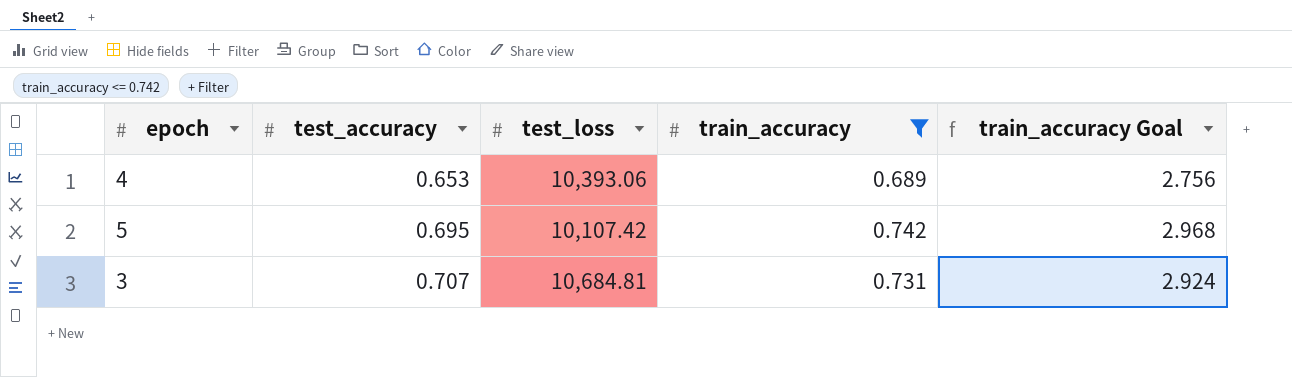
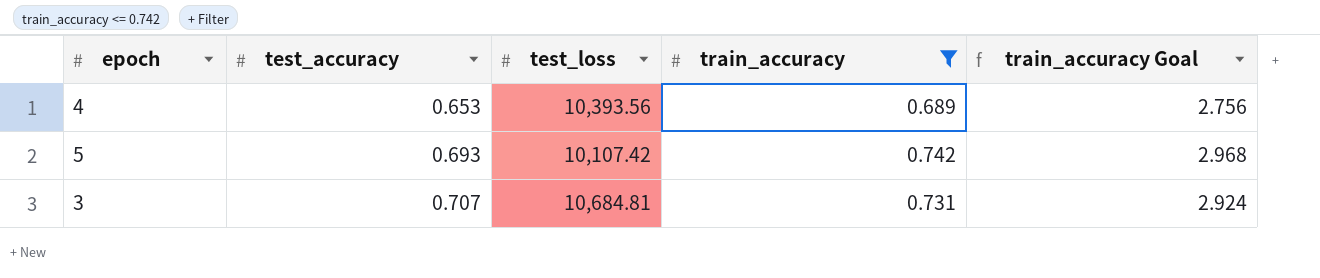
4 | test_loss: 10,393.06 -> 10,393.56
5 | test_accuracy: 0.695 -> 0.693

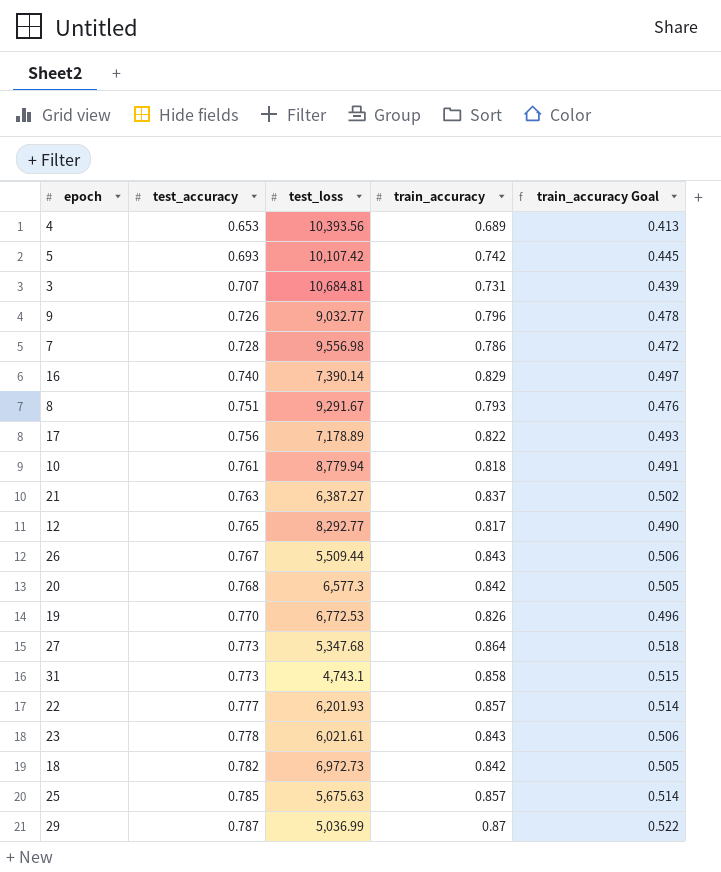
filter: train_accuracy <= 0.742 -> none
column train_accuracy Goal | formula: [train_accuracy] * 4 -> [train_accuracy] * 0.6

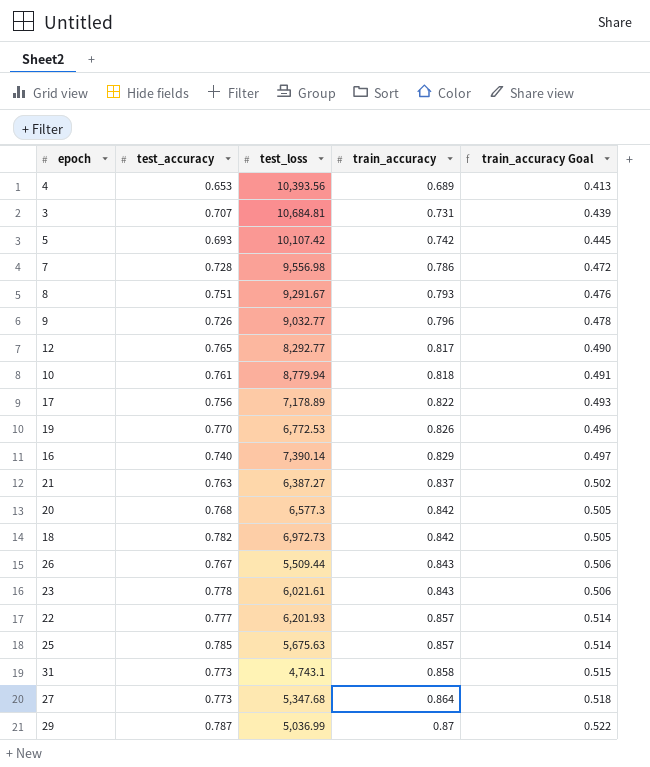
row order: test_accuracy ascending -> train_accuracy ascending

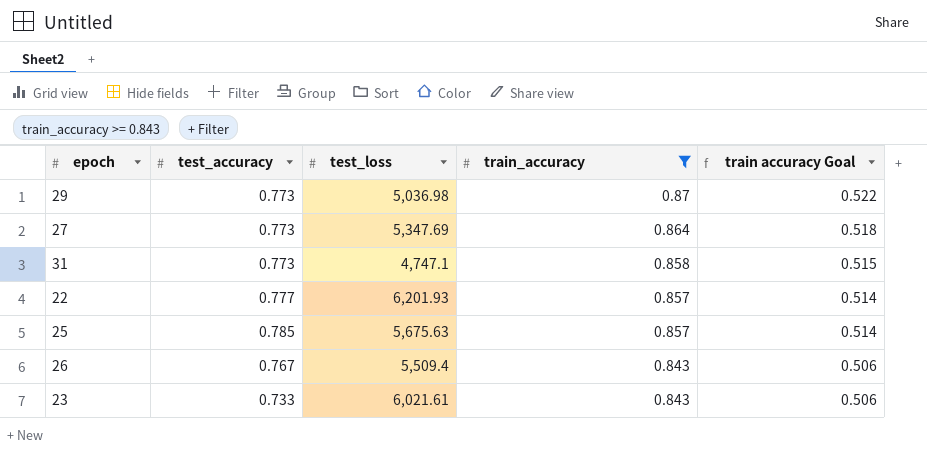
filter: none -> train_accuracy >= 0.843
row order: train_accuracy ascending -> train_accuracy descending
column name: train_accuracy Goal -> train accuracy Goal
29 | test_accuracy: 0.787 -> 0.773
29 | test_loss: 5,036.99 -> 5,036.98
27 | test_loss: 5,347.68 -> 5,347.69
31 | test_loss: 4,743.1 -> 4,747.1
26 | test_loss: 5,509.44 -> 5,509.4
23 | test_accuracy: 0.778 -> 0.733

